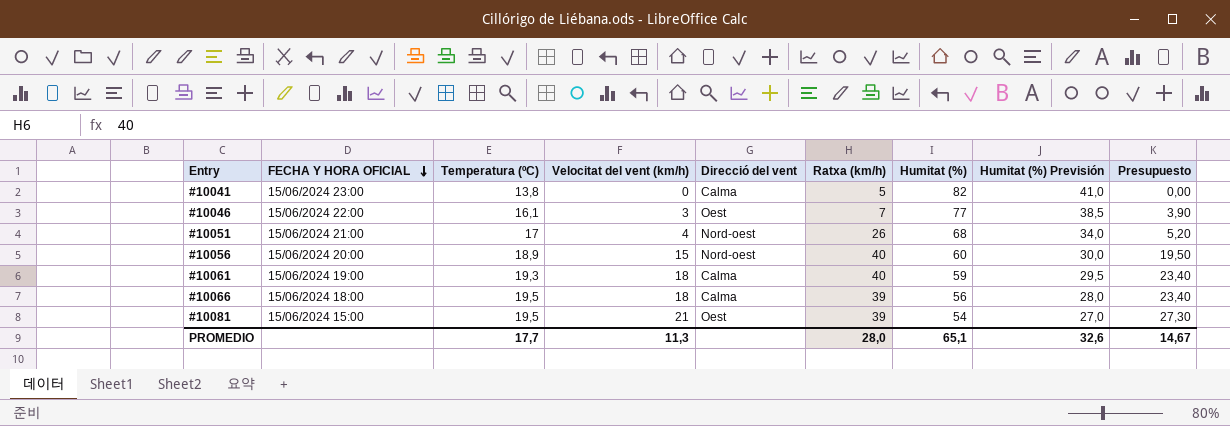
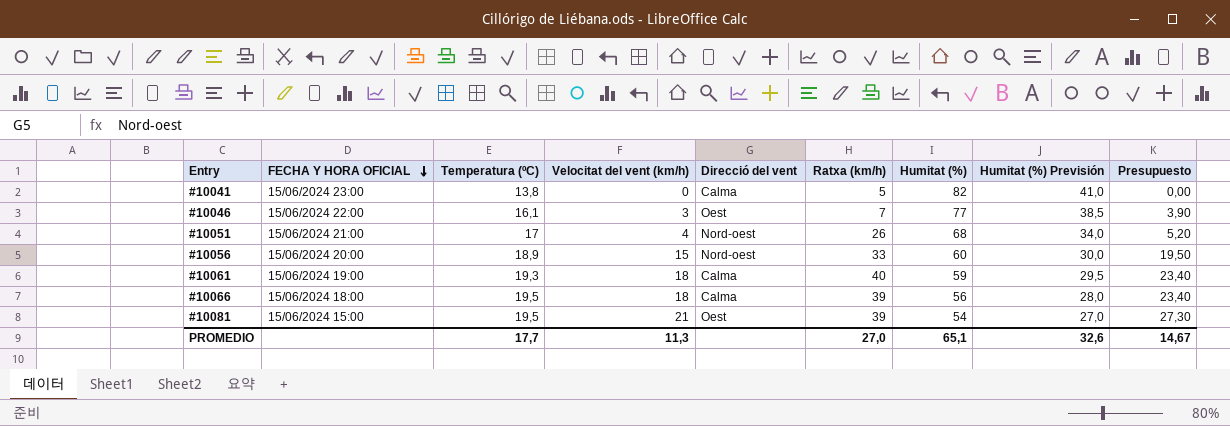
#10056 | Ratxa (km/h): 40 -> 33
PROMEDIO | Ratxa (km/h): 28,0 -> 27,0

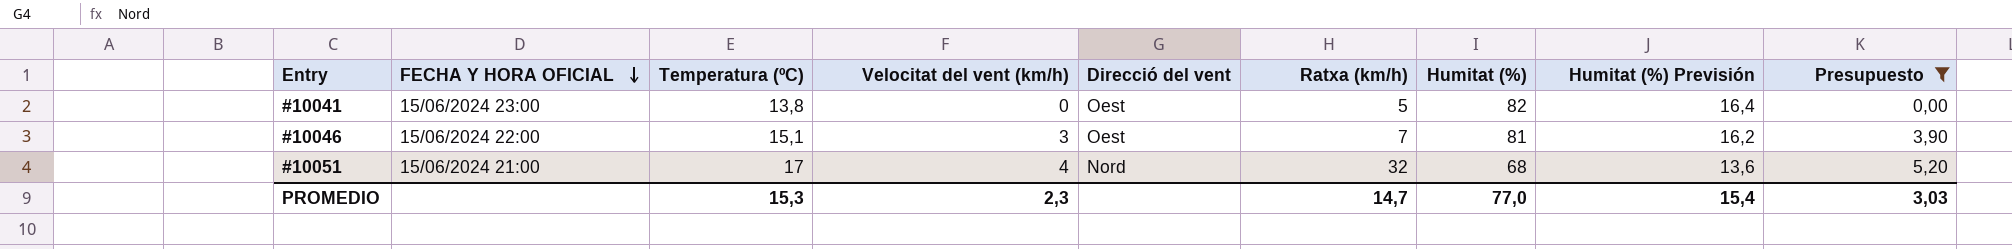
filter: none -> Presupuesto <= 5,20
column Humitat (%) Previsión | formula: [Humitat (%)] * 0,5 -> [Humitat (%)] * 0,2
#10041 | Direcció del vent: Calma -> Oest
#10046 | Temperatura (ºC): 16,1 -> 15,1
#10046 | Humitat (%): 77 -> 81
#10051 | Direcció del vent: Nord-oest -> Nord
#10051 | Ratxa (km/h): 26 -> 32
PROMEDIO | Temperatura (ºC): 17,7 -> 15,3
PROMEDIO | Velocitat del vent (km/h): 11,3 -> 2,3
PROMEDIO | Ratxa (km/h): 27,0 -> 14,7
PROMEDIO | Humitat (%): 65,1 -> 77,0
PROMEDIO | Humitat (%) Previsión: 32,6 -> 15,4
PROMEDIO | Presupuesto: 14,67 -> 3,03

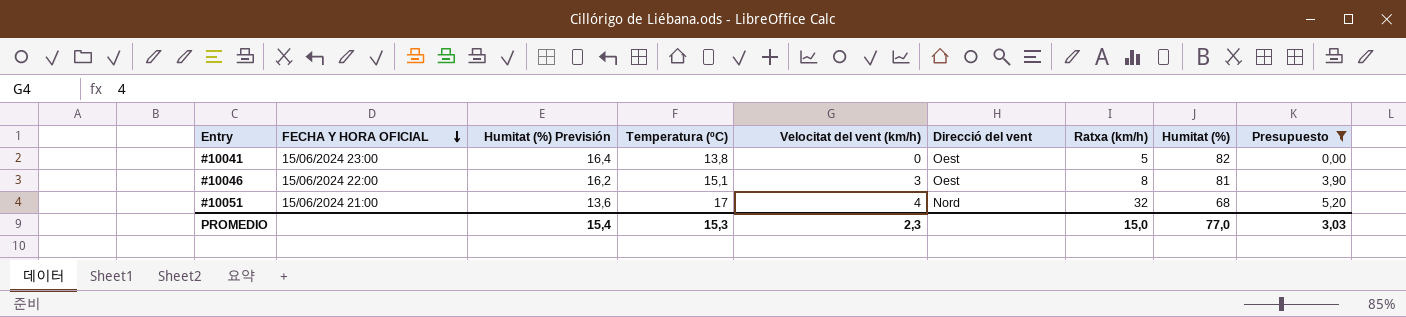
column Humitat (%) Previsión | position: 8 -> 3
#10046 | Ratxa (km/h): 7 -> 8
PROMEDIO | Ratxa (km/h): 14,7 -> 15,0

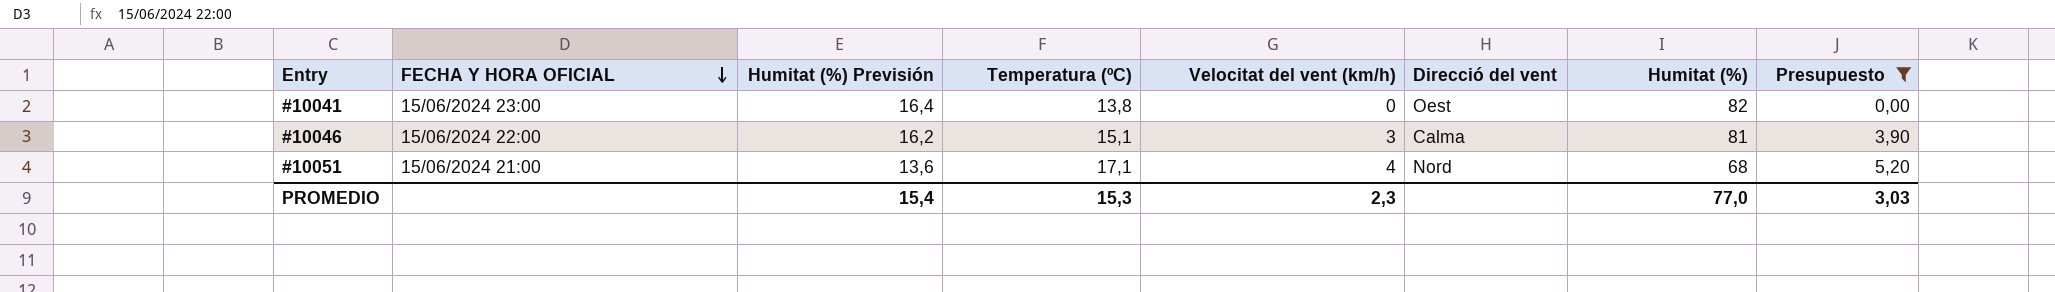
column Ratxa (km/h) | position: 7 -> none
#10046 | Direcció del vent: Oest -> Calma
#10051 | Temperatura (ºC): 17 -> 17,1

